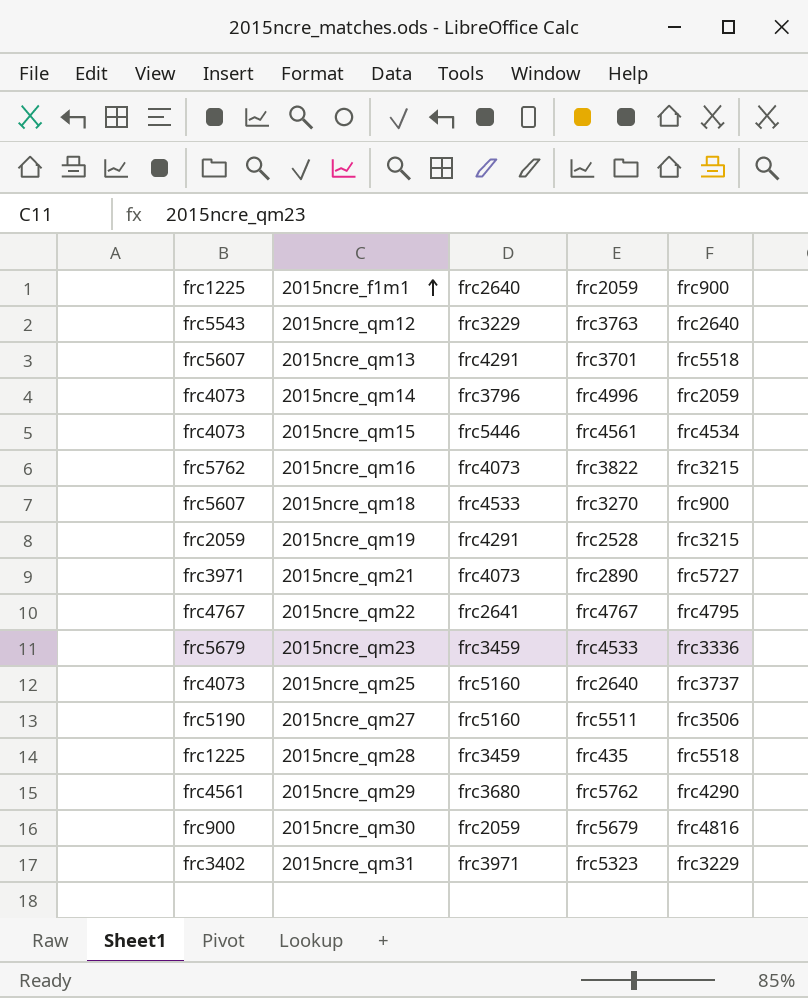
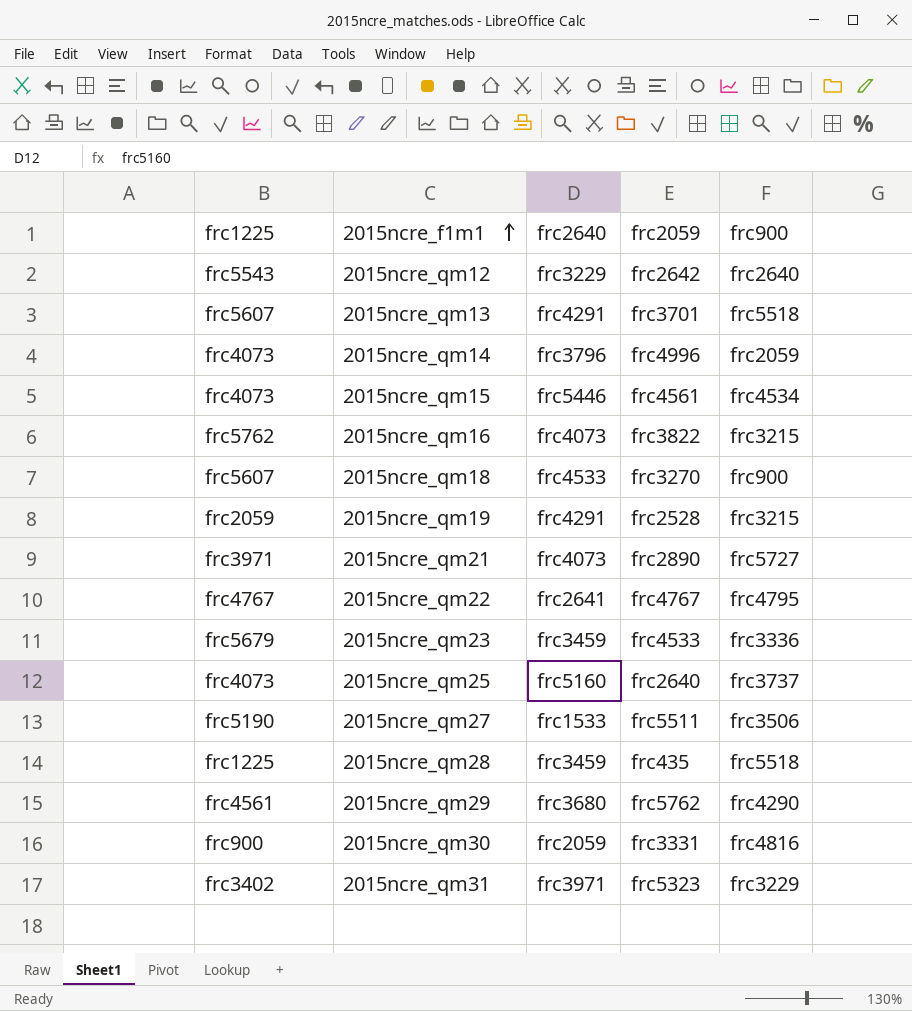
2015ncre_qm12 | frc2059: frc3763 -> frc2642
2015ncre_qm27 | frc2640: frc5160 -> frc1533
2015ncre_qm30 | frc2059: frc5679 -> frc3331

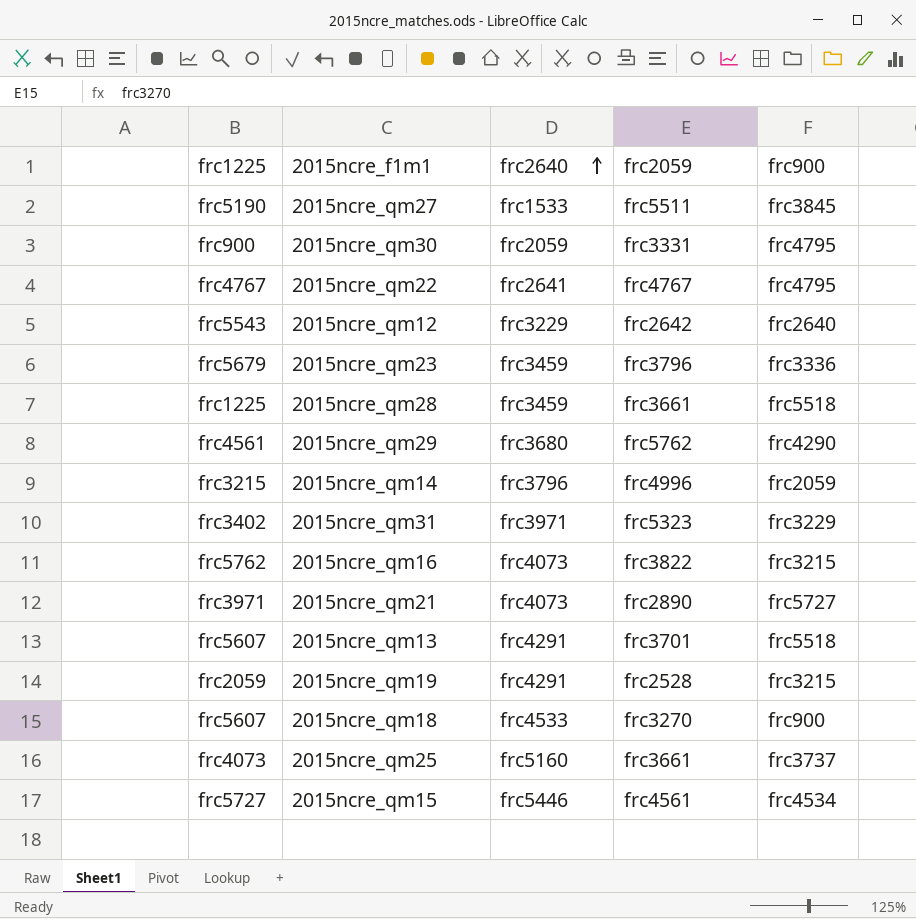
row order: 2015ncre_f1m1 ascending -> frc2640 ascending
2015ncre_qm27 | frc900: frc3506 -> frc3845
2015ncre_qm30 | frc900: frc4816 -> frc4795
2015ncre_qm23 | frc2059: frc4533 -> frc3796
2015ncre_qm28 | frc2059: frc435 -> frc3661
2015ncre_qm14 | frc1225: frc4073 -> frc3215
2015ncre_qm25 | frc2059: frc2640 -> frc3661
2015ncre_qm15 | frc1225: frc4073 -> frc5727

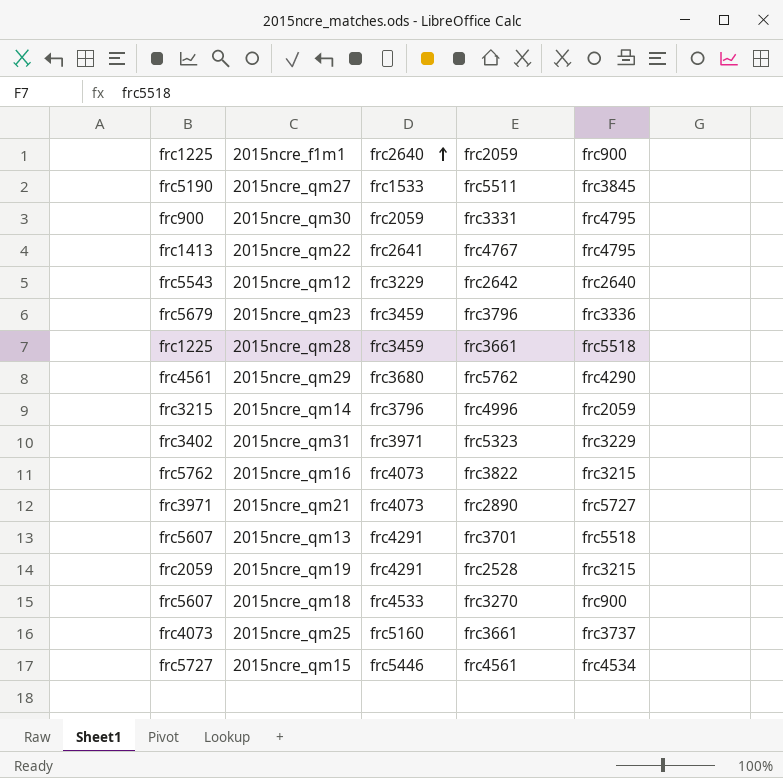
2015ncre_qm22 | frc1225: frc4767 -> frc1413

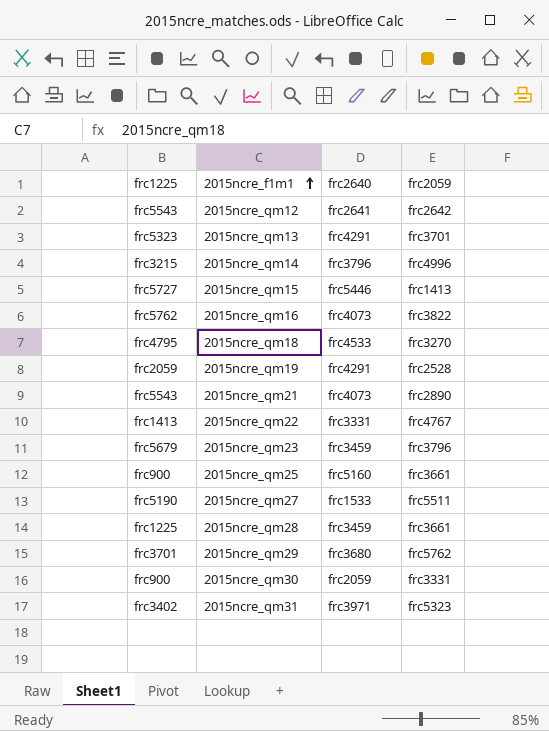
row order: frc2640 ascending -> 2015ncre_f1m1 ascending
column frc900 | position: 5 -> none
2015ncre_qm12 | frc2640: frc3229 -> frc2641
2015ncre_qm13 | frc1225: frc5607 -> frc5323
2015ncre_qm15 | frc2059: frc4561 -> frc1413
2015ncre_qm18 | frc1225: frc5607 -> frc4795
2015ncre_qm21 | frc1225: frc3971 -> frc5543
2015ncre_qm22 | frc2640: frc2641 -> frc3331
2015ncre_qm25 | frc1225: frc4073 -> frc900
2015ncre_qm29 | frc1225: frc4561 -> frc3701

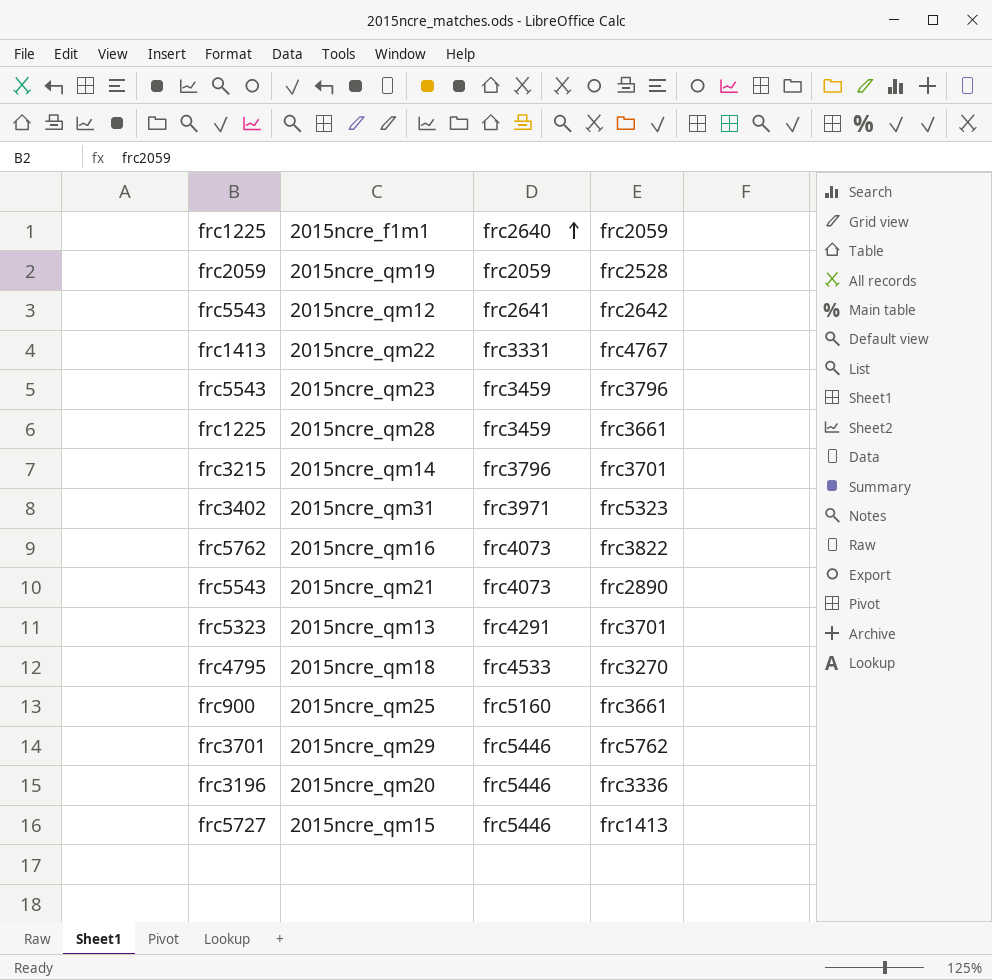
row order: 2015ncre_f1m1 ascending -> frc2640 ascending
row 2015ncre_qm27: frc5190 | frc1533 | frc5511 -> none
row 2015ncre_qm30: frc900 | frc2059 | frc3331 -> none
2015ncre_qm19 | frc2640: frc4291 -> frc2059
2015ncre_qm23 | frc1225: frc5679 -> frc5543
2015ncre_qm14 | frc2059: frc4996 -> frc3701
2015ncre_qm29 | frc2640: frc3680 -> frc5446
row 2015ncre_qm20: none -> frc3196 | frc5446 | frc3336

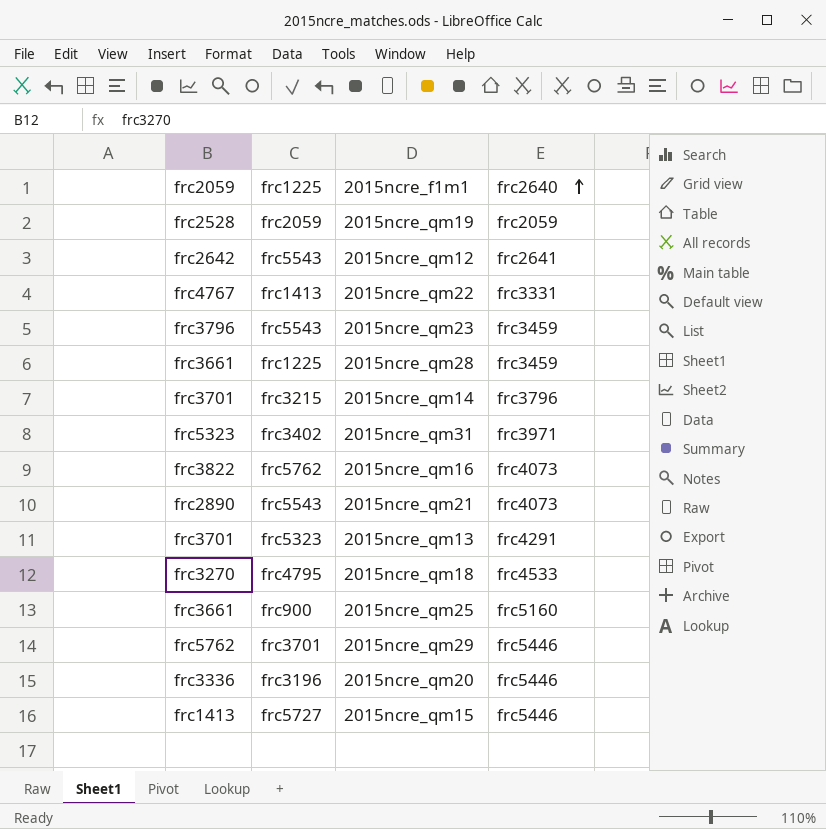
column frc2059 | position: 4 -> 1

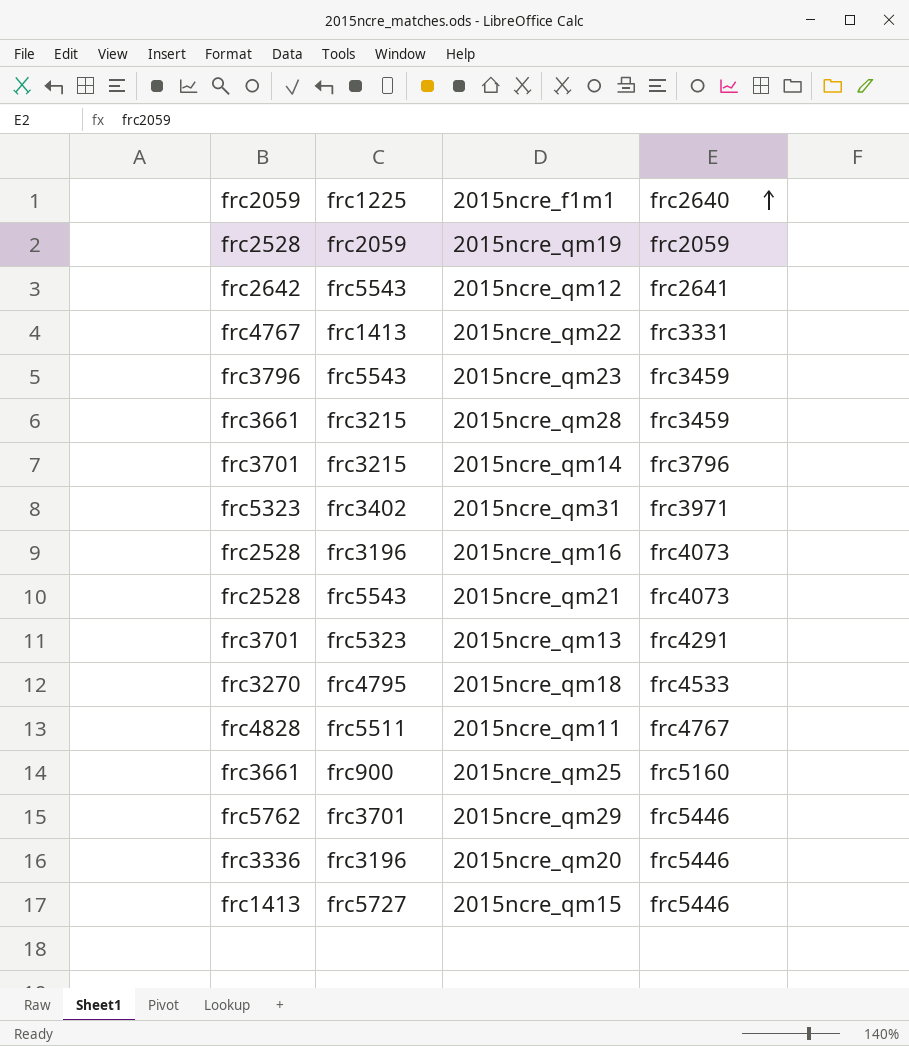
2015ncre_qm28 | frc1225: frc1225 -> frc3215
2015ncre_qm16 | frc2059: frc3822 -> frc2528
2015ncre_qm16 | frc1225: frc5762 -> frc3196
2015ncre_qm21 | frc2059: frc2890 -> frc2528
row 2015ncre_qm11: none -> frc4828 | frc5511 | frc4767

